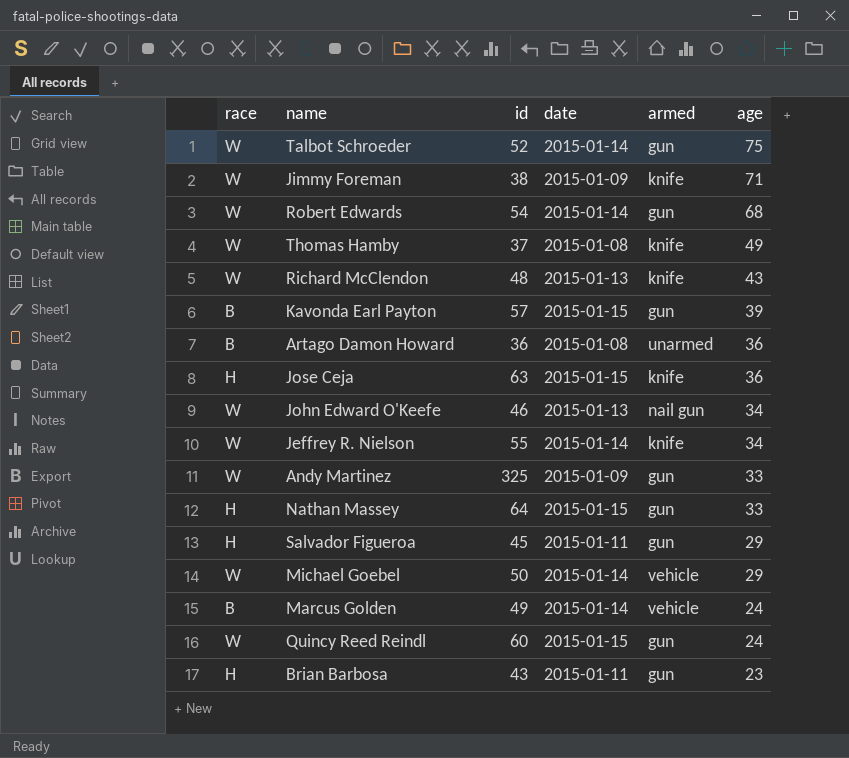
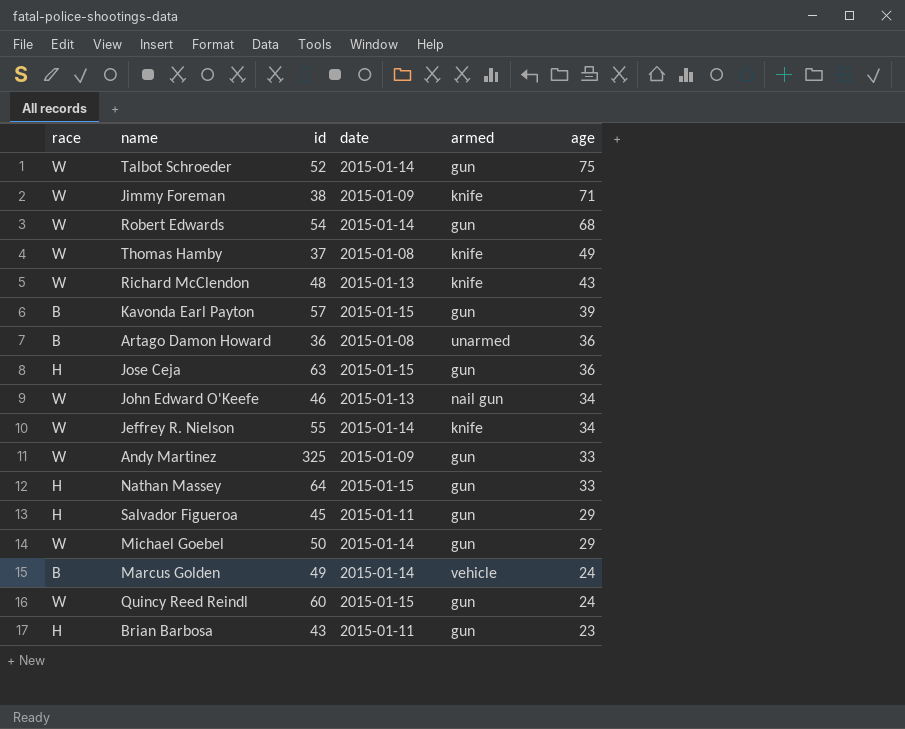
Jose Ceja | armed: knife -> gun
Michael Goebel | armed: vehicle -> gun

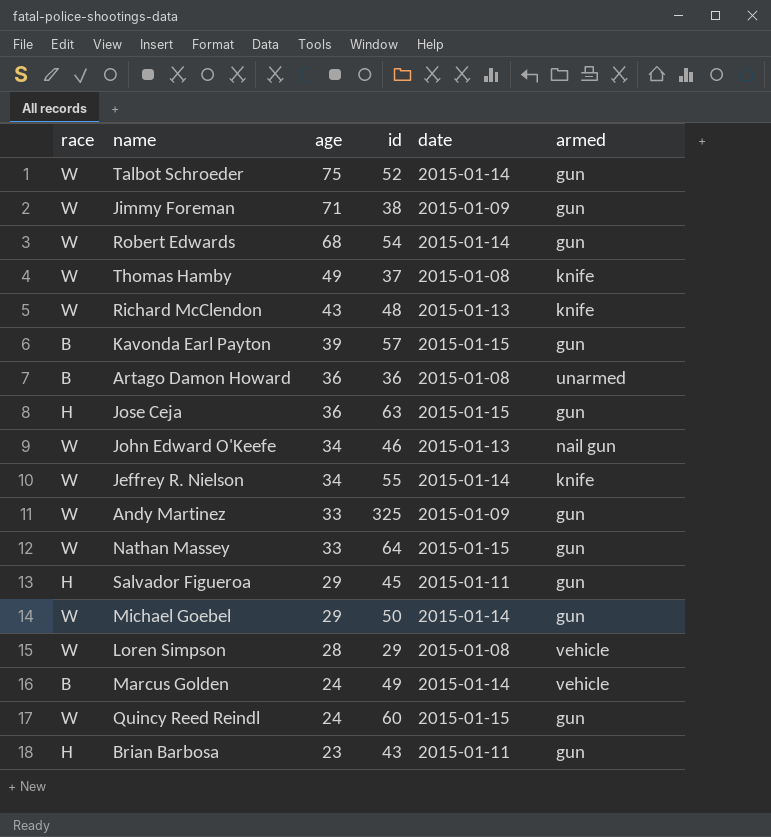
column age | position: 6 -> 3
Jimmy Foreman | armed: knife -> gun
Nathan Massey | race: H -> W
row Loren Simpson: none -> W | 28 | 29 | 2015-01-08 | vehicle

